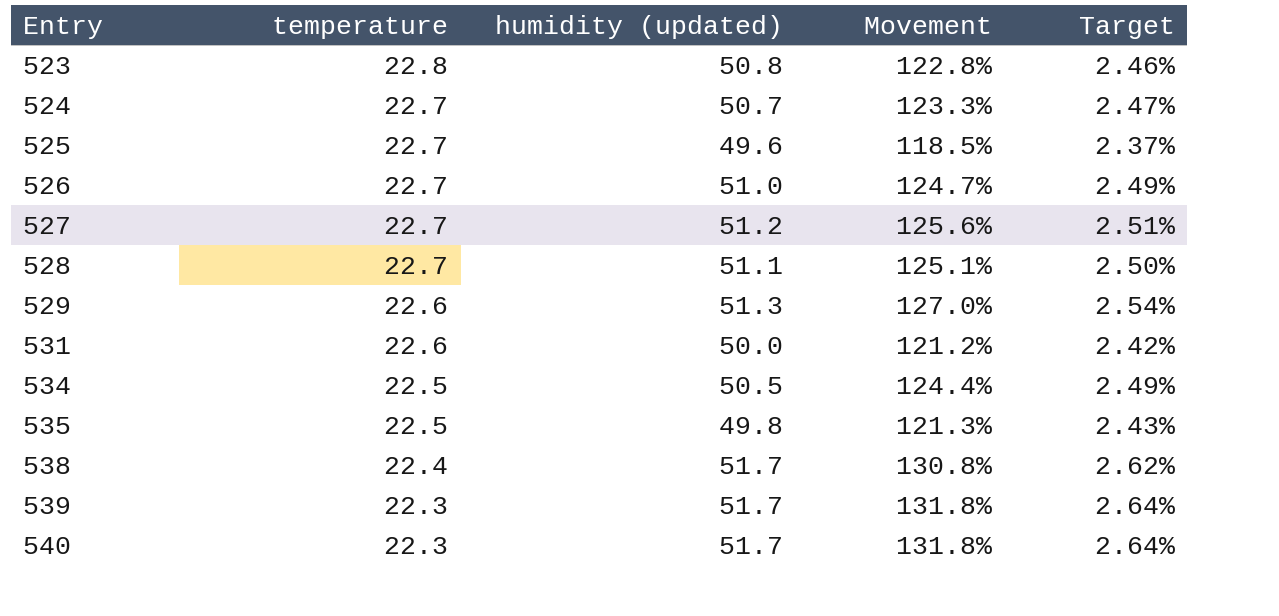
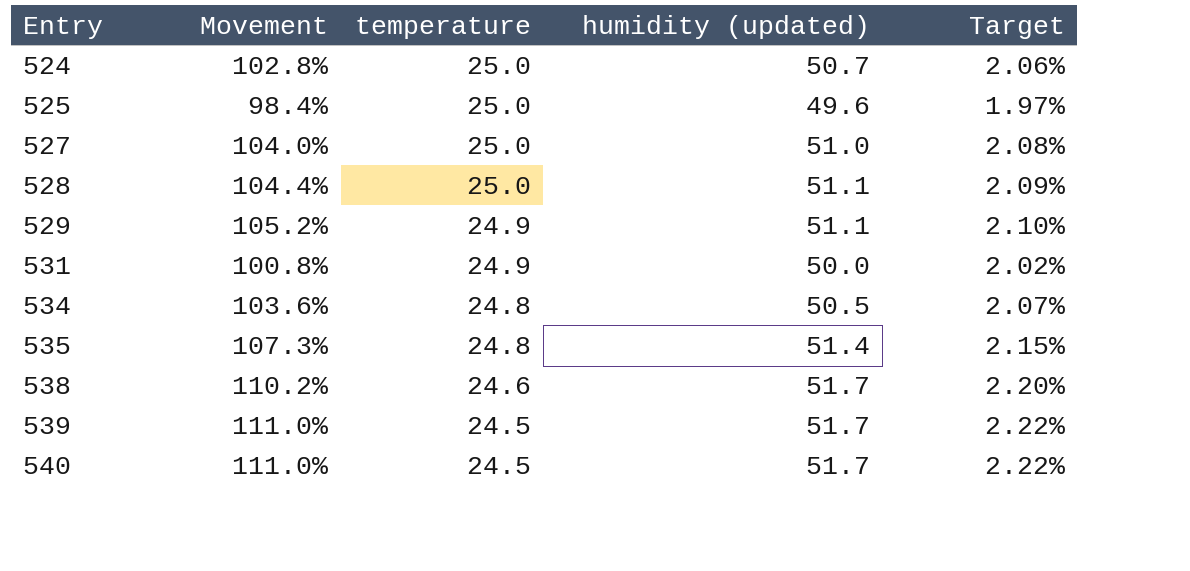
column Movement | position: 4 -> 2
row 523: 22.8 | 50.8 | 122.8% | 2.46% -> none
row 526: 22.7 | 51.0 | 124.7% | 2.49% -> none
524 | Movement: 123.3% -> 102.8%
524 | temperature: 22.7 -> 25.0
524 | Target: 2.47% -> 2.06%
525 | Movement: 118.5% -> 98.4%
525 | temperature: 22.7 -> 25.0
525 | Target: 2.37% -> 1.97%
527 | Movement: 125.6% -> 104.0%
527 | temperature: 22.7 -> 25.0
527 | humidity (updated): 51.2 -> 51.0
527 | Target: 2.51% -> 2.08%
528 | Movement: 125.1% -> 104.4%
528 | temperature: 22.7 -> 25.0
528 | Target: 2.50% -> 2.09%
529 | Movement: 127.0% -> 105.2%
529 | temperature: 22.6 -> 24.9
529 | humidity (updated): 51.3 -> 51.1
529 | Target: 2.54% -> 2.10%
531 | Movement: 121.2% -> 100.8%
531 | temperature: 22.6 -> 24.9
531 | Target: 2.42% -> 2.02%
534 | Movement: 124.4% -> 103.6%
534 | temperature: 22.5 -> 24.8
534 | Target: 2.49% -> 2.07%
535 | Movement: 121.3% -> 107.3%
535 | temperature: 22.5 -> 24.8
535 | humidity (updated): 49.8 -> 51.4
535 | Target: 2.43% -> 2.15%
538 | Movement: 130.8% -> 110.2%
538 | temperature: 22.4 -> 24.6
538 | Target: 2.62% -> 2.20%
539 | Movement: 131.8% -> 111.0%
539 | temperature: 22.3 -> 24.5
539 | Target: 2.64% -> 2.22%
540 | Movement: 131.8% -> 111.0%
540 | temperature: 22.3 -> 24.5
540 | Target: 2.64% -> 2.22%

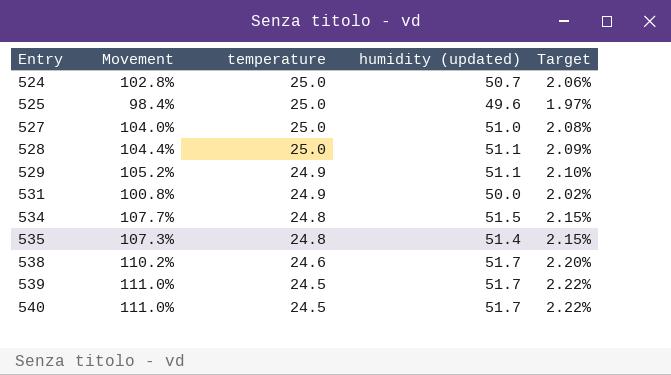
534 | Movement: 103.6% -> 107.7%
534 | humidity (updated): 50.5 -> 51.5
534 | Target: 2.07% -> 2.15%

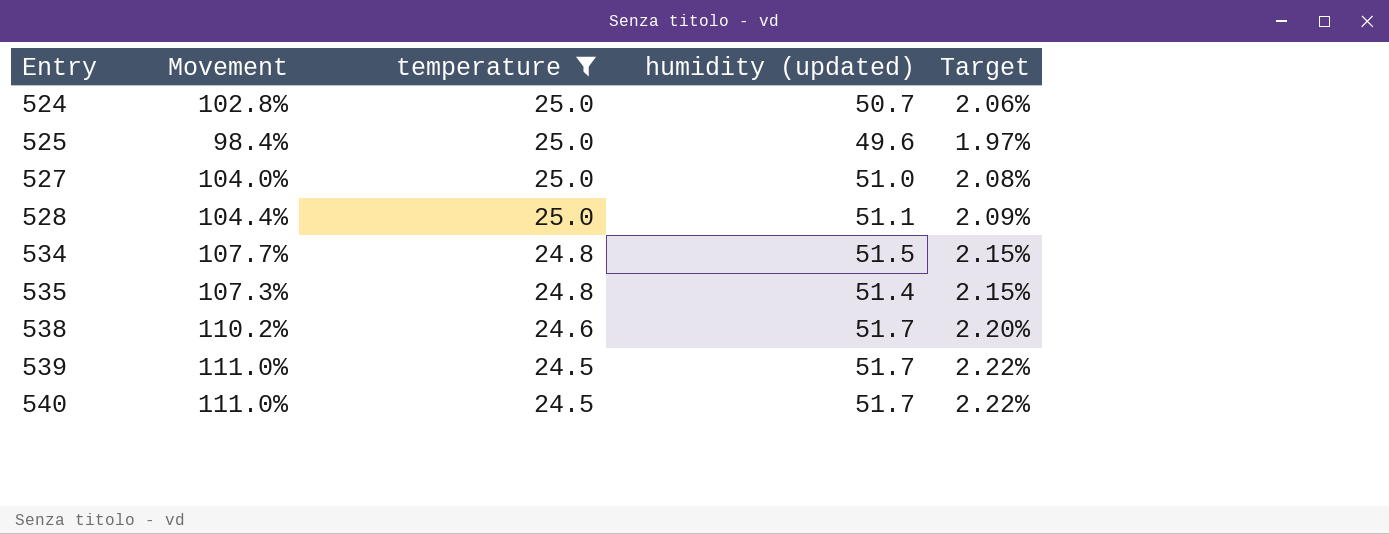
filter: none -> temperature != 24.9

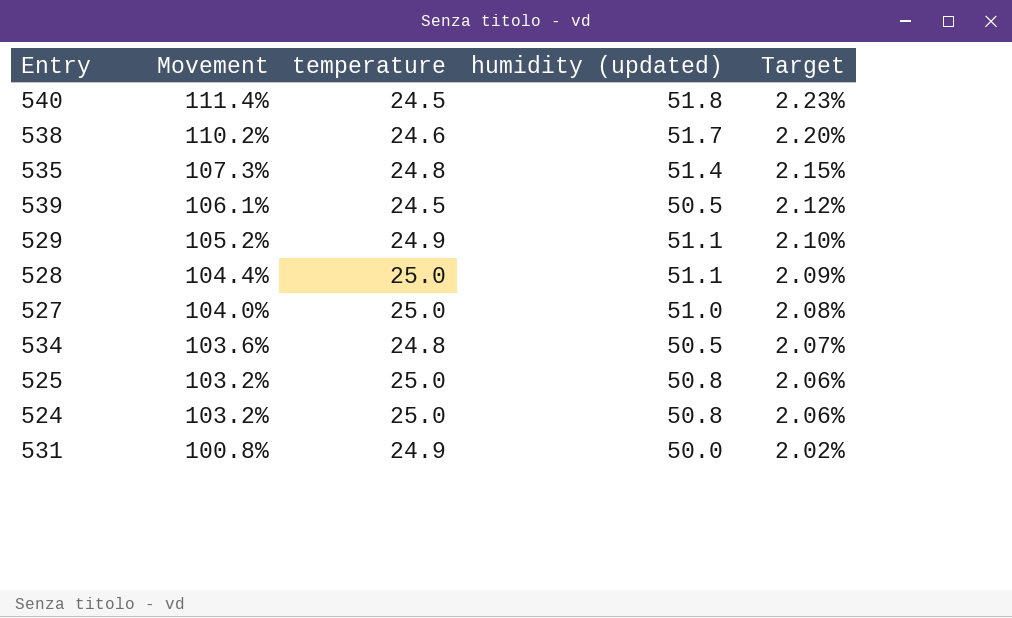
filter: temperature != 24.9 -> none
row order: Entry ascending -> Movement descending
540 | Movement: 111.0% -> 111.4%
540 | humidity (updated): 51.7 -> 51.8
540 | Target: 2.22% -> 2.23%
539 | Movement: 111.0% -> 106.1%
539 | humidity (updated): 51.7 -> 50.5
539 | Target: 2.22% -> 2.12%
534 | Movement: 107.7% -> 103.6%
534 | humidity (updated): 51.5 -> 50.5
534 | Target: 2.15% -> 2.07%
525 | Movement: 98.4% -> 103.2%
525 | humidity (updated): 49.6 -> 50.8
525 | Target: 1.97% -> 2.06%
524 | Movement: 102.8% -> 103.2%
524 | humidity (updated): 50.7 -> 50.8

